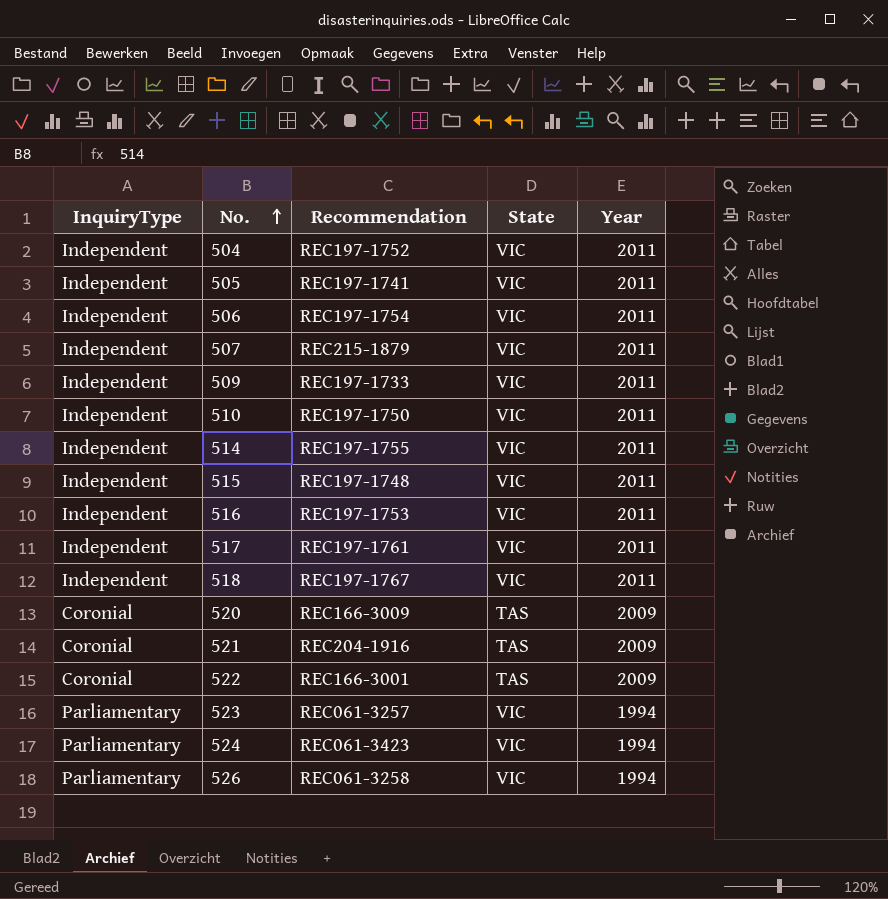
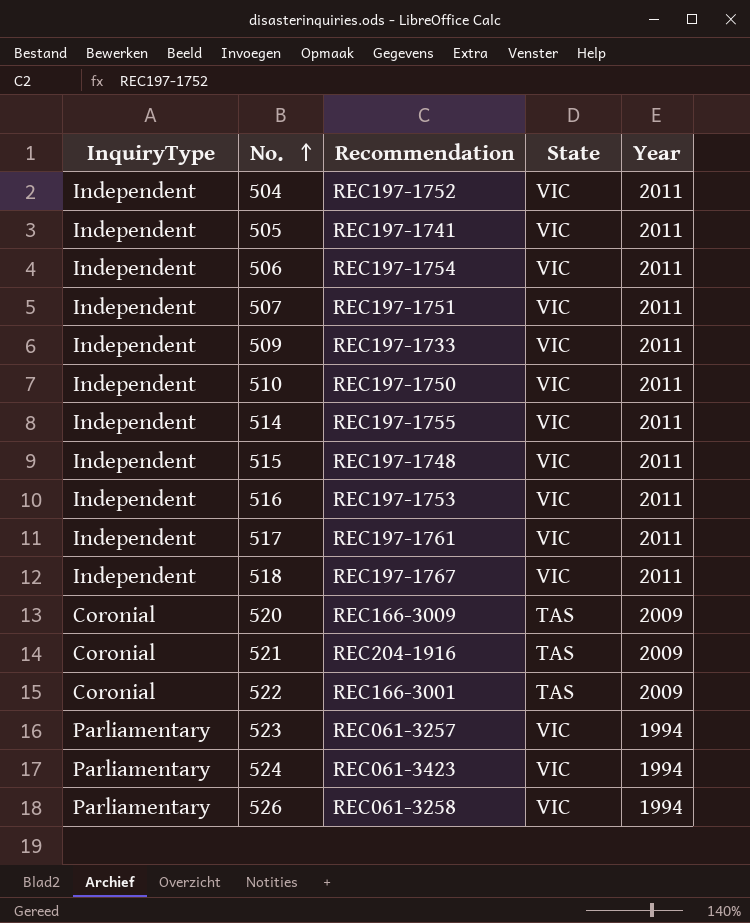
507 | Recommendation: REC215-1879 -> REC197-1751

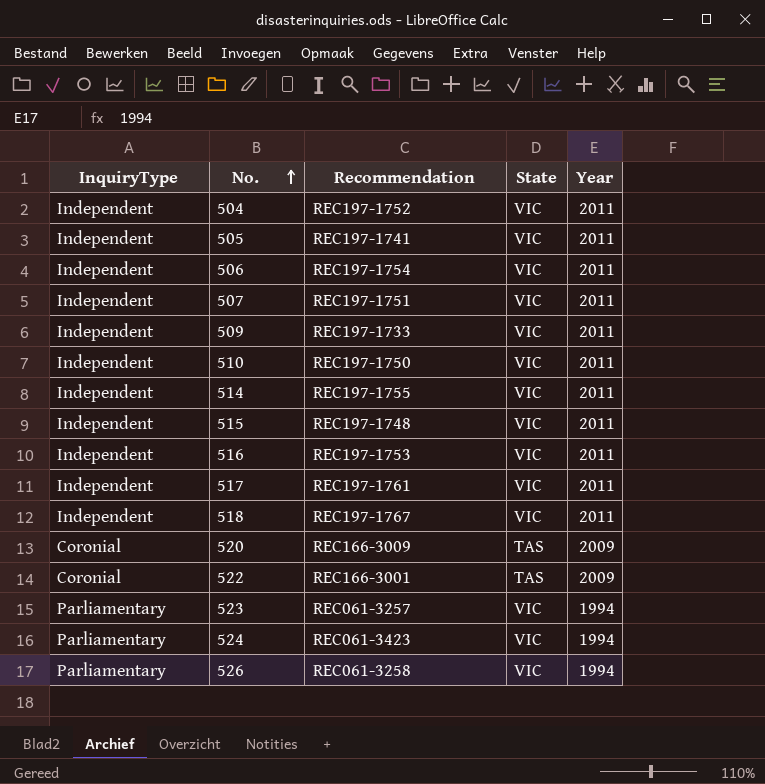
row 521: Coronial | REC204-1916 | TAS | 2009 -> none

